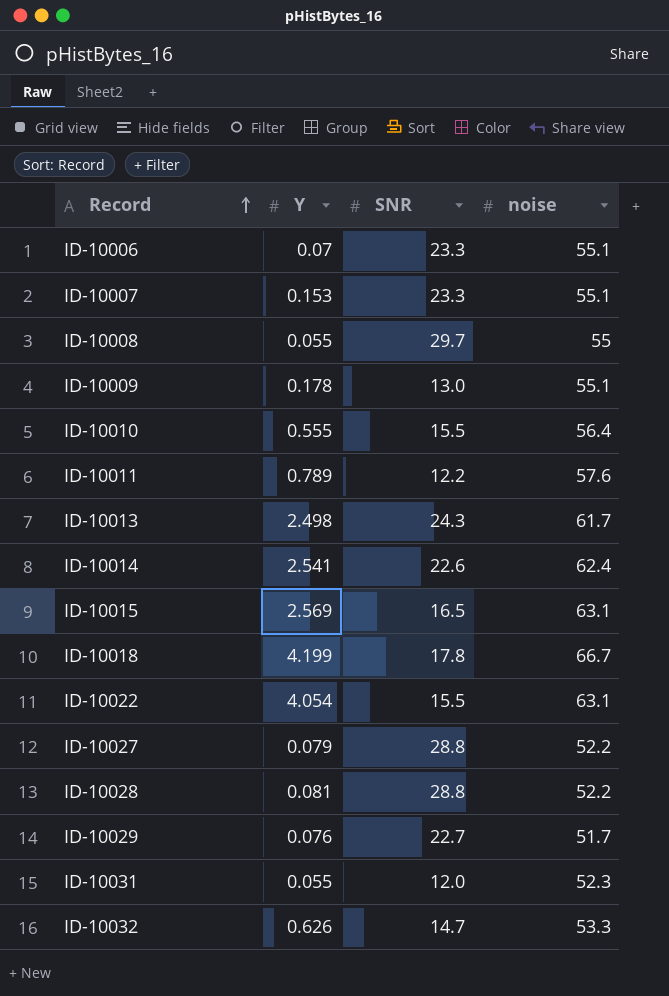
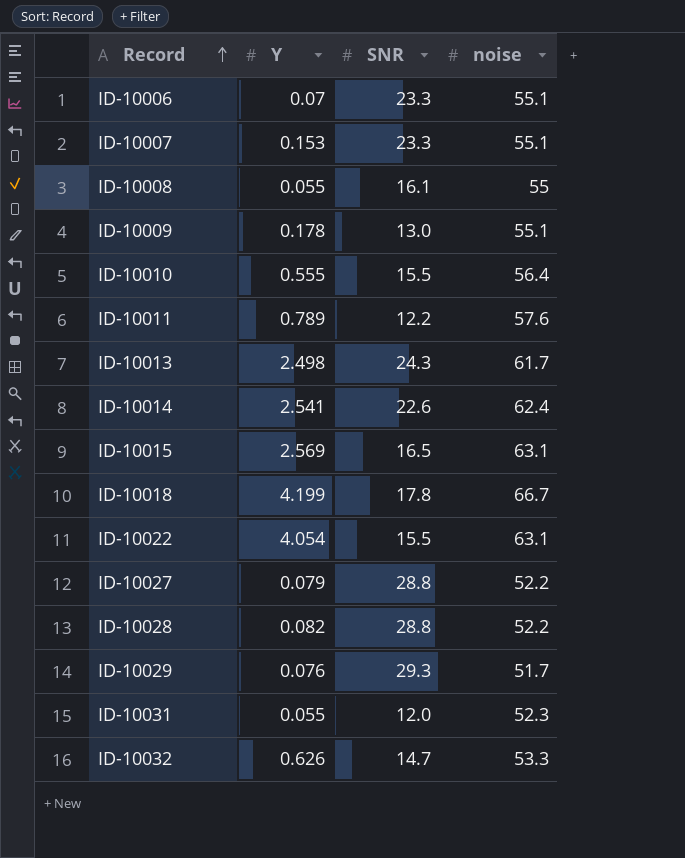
ID-10008 | SNR: 29.7 -> 16.1
ID-10028 | Y: 0.081 -> 0.082
ID-10029 | SNR: 22.7 -> 29.3

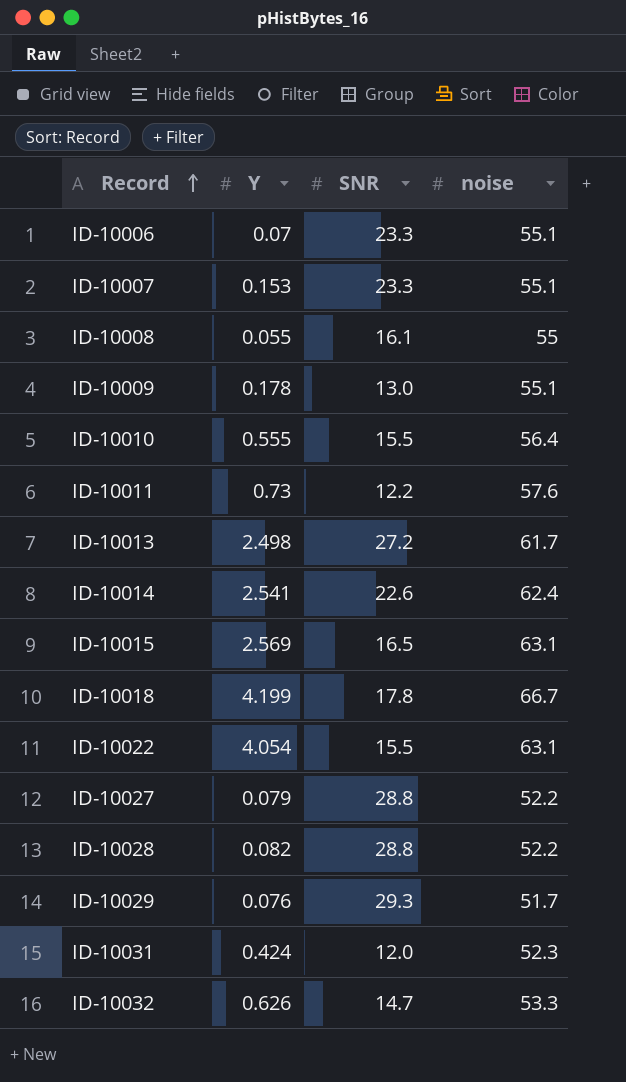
ID-10011 | Y: 0.789 -> 0.73
ID-10013 | SNR: 24.3 -> 27.2
ID-10031 | Y: 0.055 -> 0.424

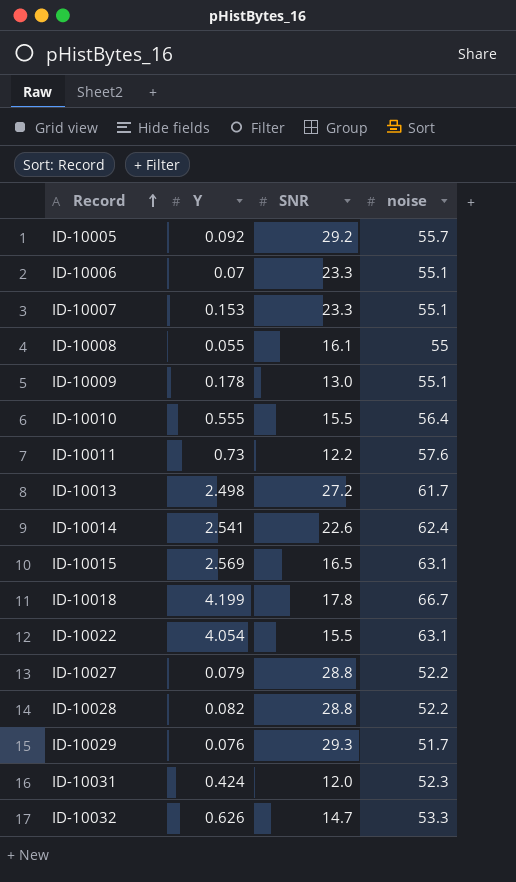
row ID-10005: none -> 0.092 | 29.2 | 55.7

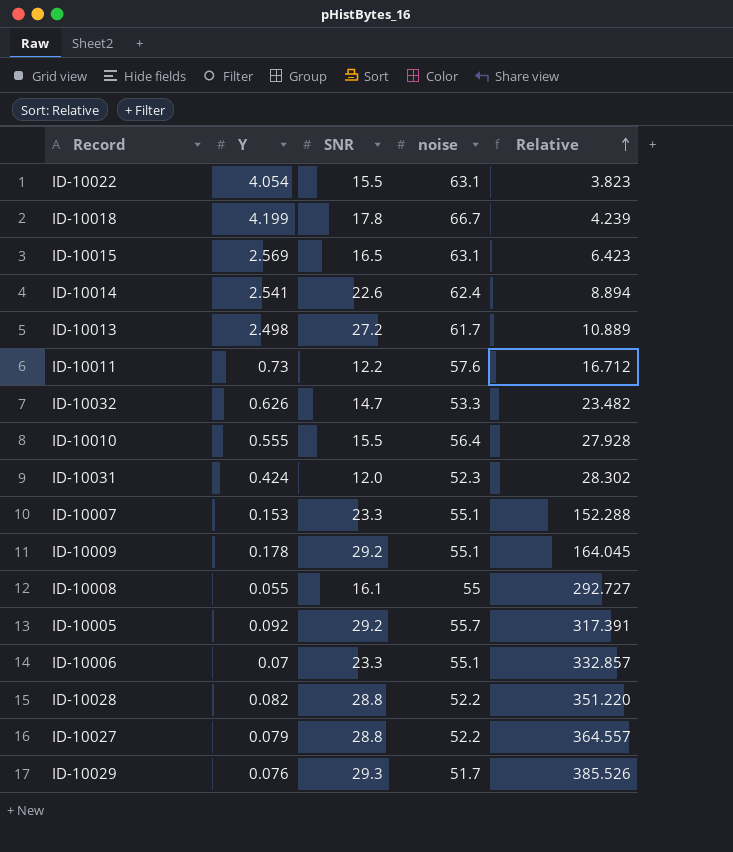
row order: Record ascending -> Relative ascending
column Relative | formula: none -> [SNR] / [Y]
ID-10009 | SNR: 13.0 -> 29.2

